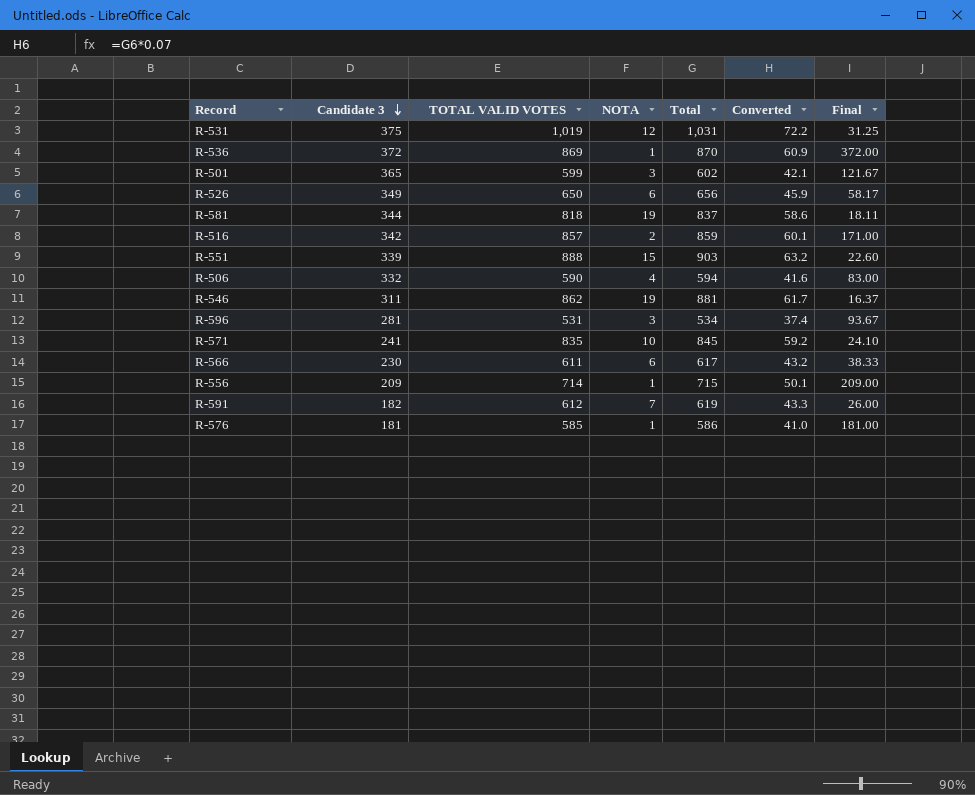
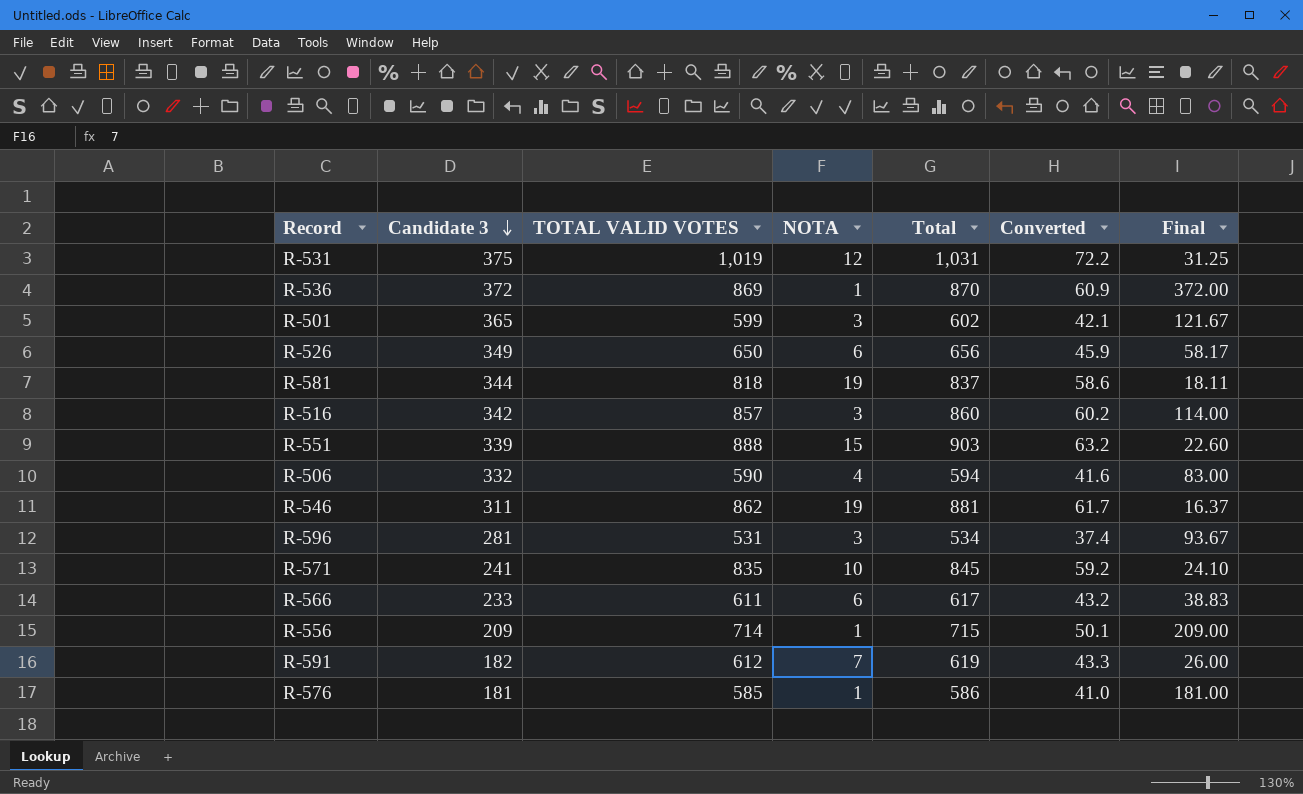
R-516 | NOTA: 2 -> 3
R-516 | Total: 859 -> 860
R-516 | Converted: 60.1 -> 60.2
R-516 | Final: 171.00 -> 114.00
R-566 | Candidate 3: 230 -> 233
R-566 | Final: 38.33 -> 38.83

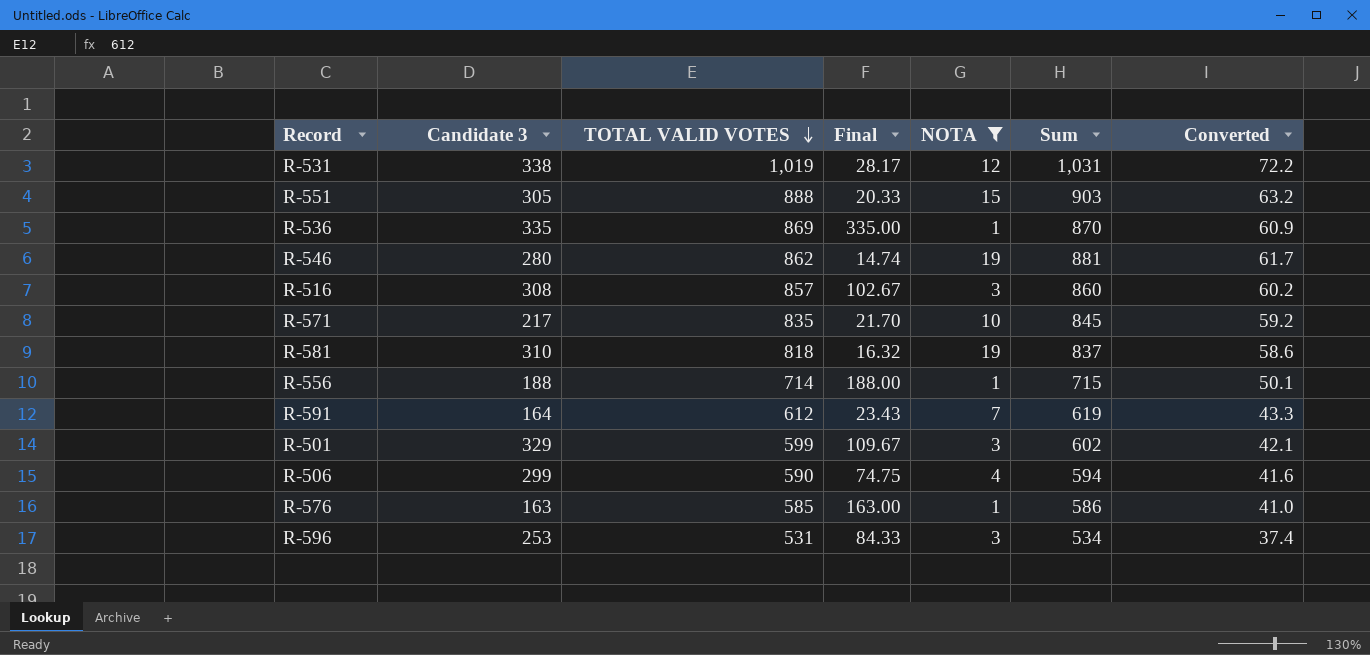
filter: none -> NOTA != 6
row order: Candidate 3 descending -> TOTAL VALID VOTES descending
column Final | position: 7 -> 4
column name: Total -> Sum
R-531 | Candidate 3: 375 -> 338
R-531 | Final: 31.25 -> 28.17
R-551 | Candidate 3: 339 -> 305
R-551 | Final: 22.60 -> 20.33
R-536 | Candidate 3: 372 -> 335
R-536 | Final: 372.00 -> 335.00
R-546 | Candidate 3: 311 -> 280
R-546 | Final: 16.37 -> 14.74
R-516 | Candidate 3: 342 -> 308
R-516 | Final: 114.00 -> 102.67
R-571 | Candidate 3: 241 -> 217
R-571 | Final: 24.10 -> 21.70
R-581 | Candidate 3: 344 -> 310
R-581 | Final: 18.11 -> 16.32
R-556 | Candidate 3: 209 -> 188
R-556 | Final: 209.00 -> 188.00
R-591 | Candidate 3: 182 -> 164
R-591 | Final: 26.00 -> 23.43
R-501 | Candidate 3: 365 -> 329
R-501 | Final: 121.67 -> 109.67
R-506 | Candidate 3: 332 -> 299
R-506 | Final: 83.00 -> 74.75
R-576 | Candidate 3: 181 -> 163
R-576 | Final: 181.00 -> 163.00
R-596 | Candidate 3: 281 -> 253
R-596 | Final: 93.67 -> 84.33

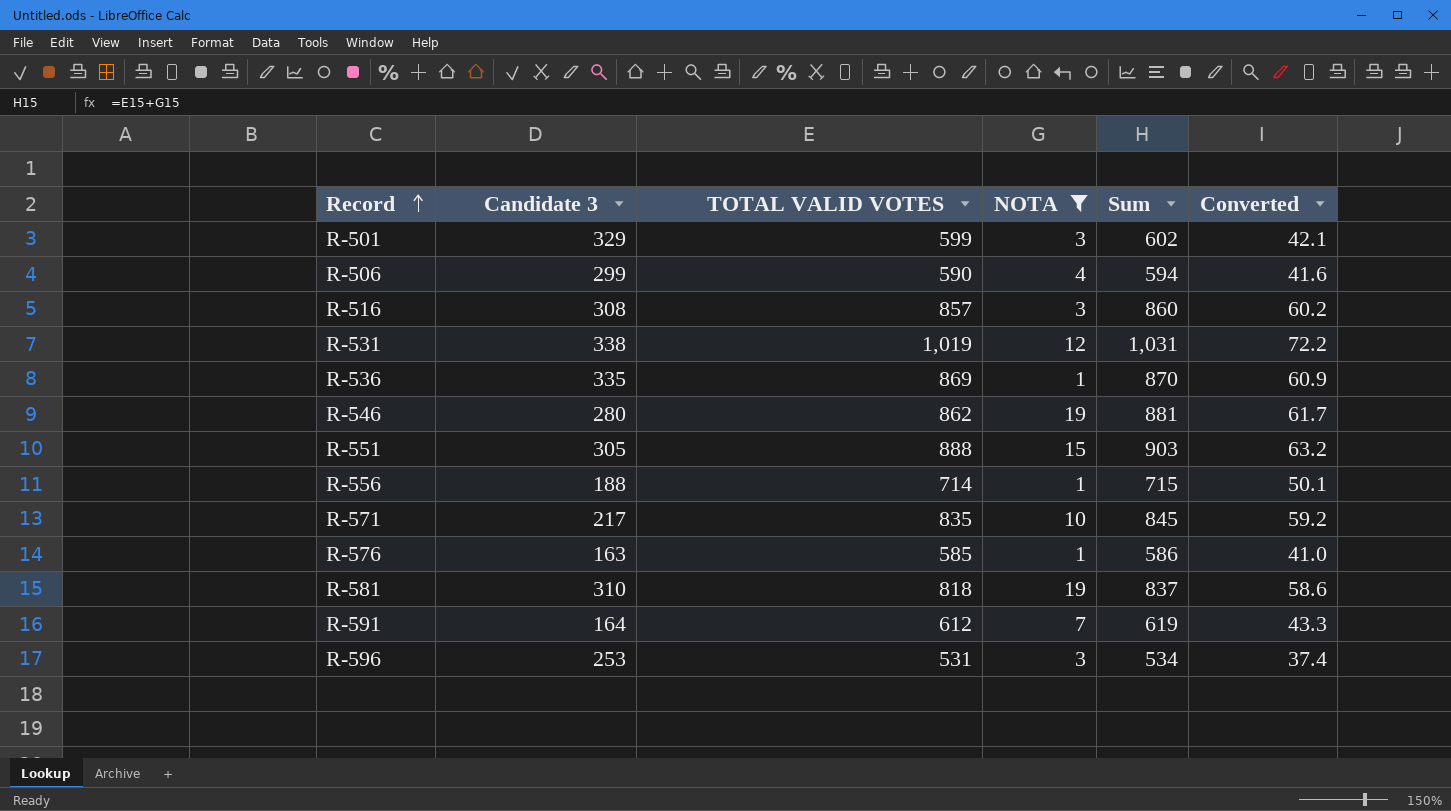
row order: TOTAL VALID VOTES descending -> Record ascending
column Final | formula: [Candidate 3] / [NOTA] -> none

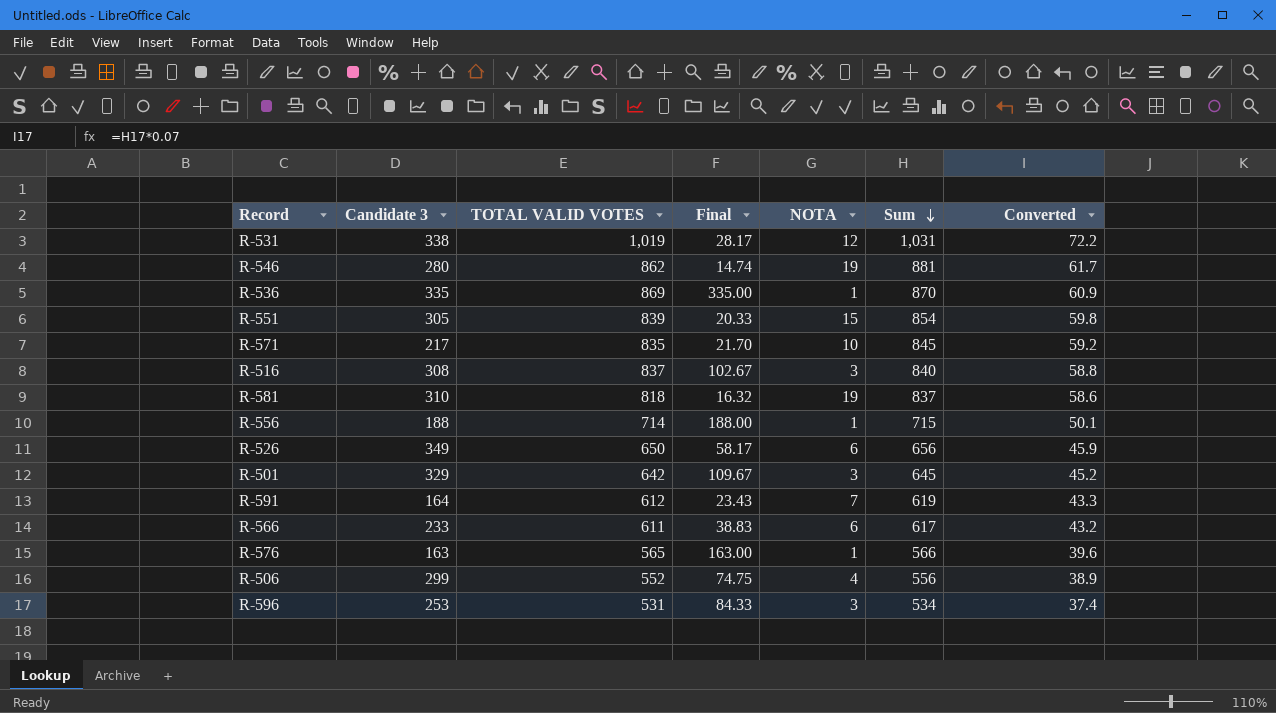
filter: NOTA != 6 -> none
row order: Record ascending -> Sum descending
column Final | formula: none -> [Candidate 3] / [NOTA]
R-551 | TOTAL VALID VOTES: 888 -> 839
R-551 | Sum: 903 -> 854
R-551 | Converted: 63.2 -> 59.8
R-516 | TOTAL VALID VOTES: 857 -> 837
R-516 | Sum: 860 -> 840
R-516 | Converted: 60.2 -> 58.8
R-501 | TOTAL VALID VOTES: 599 -> 642
R-501 | Sum: 602 -> 645
R-501 | Converted: 42.1 -> 45.2
R-576 | TOTAL VALID VOTES: 585 -> 565
R-576 | Sum: 586 -> 566
R-576 | Converted: 41.0 -> 39.6
R-506 | TOTAL VALID VOTES: 590 -> 552
R-506 | Sum: 594 -> 556
R-506 | Converted: 41.6 -> 38.9

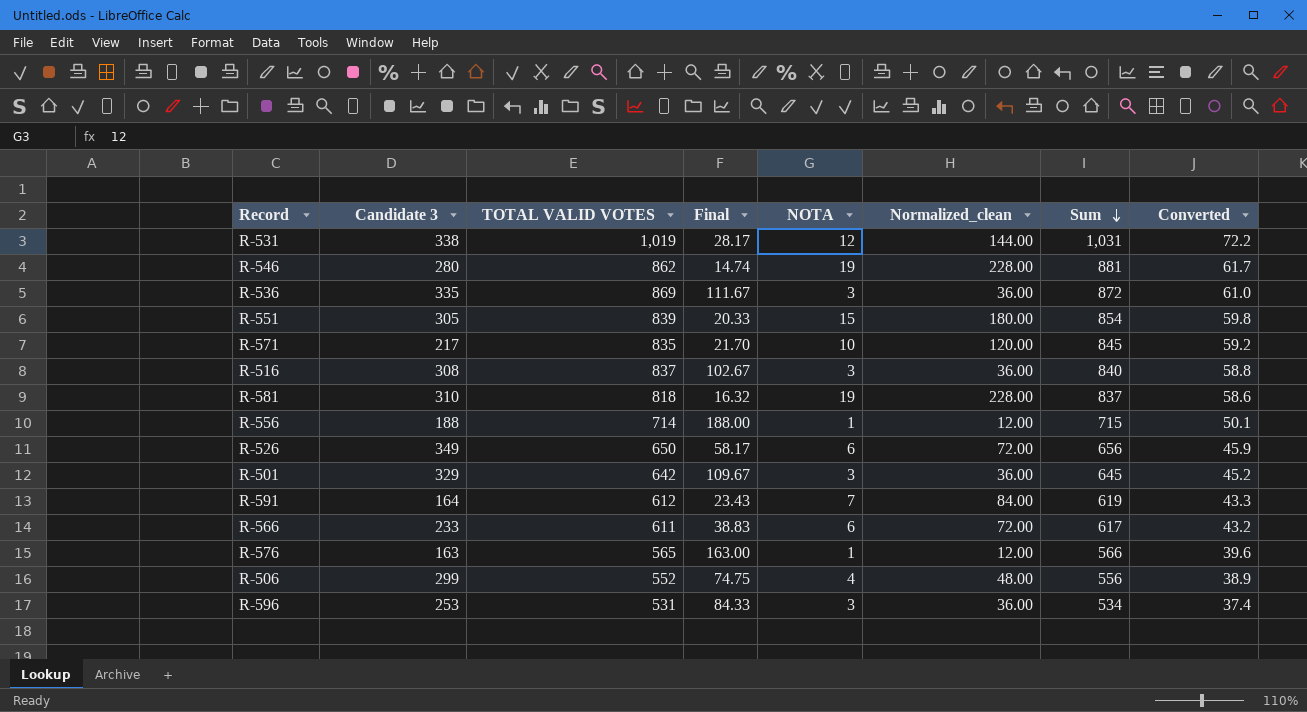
column Normalized_clean | formula: none -> [NOTA] * 12
R-536 | Final: 335.00 -> 111.67
R-536 | NOTA: 1 -> 3
R-536 | Sum: 870 -> 872
R-536 | Converted: 60.9 -> 61.0

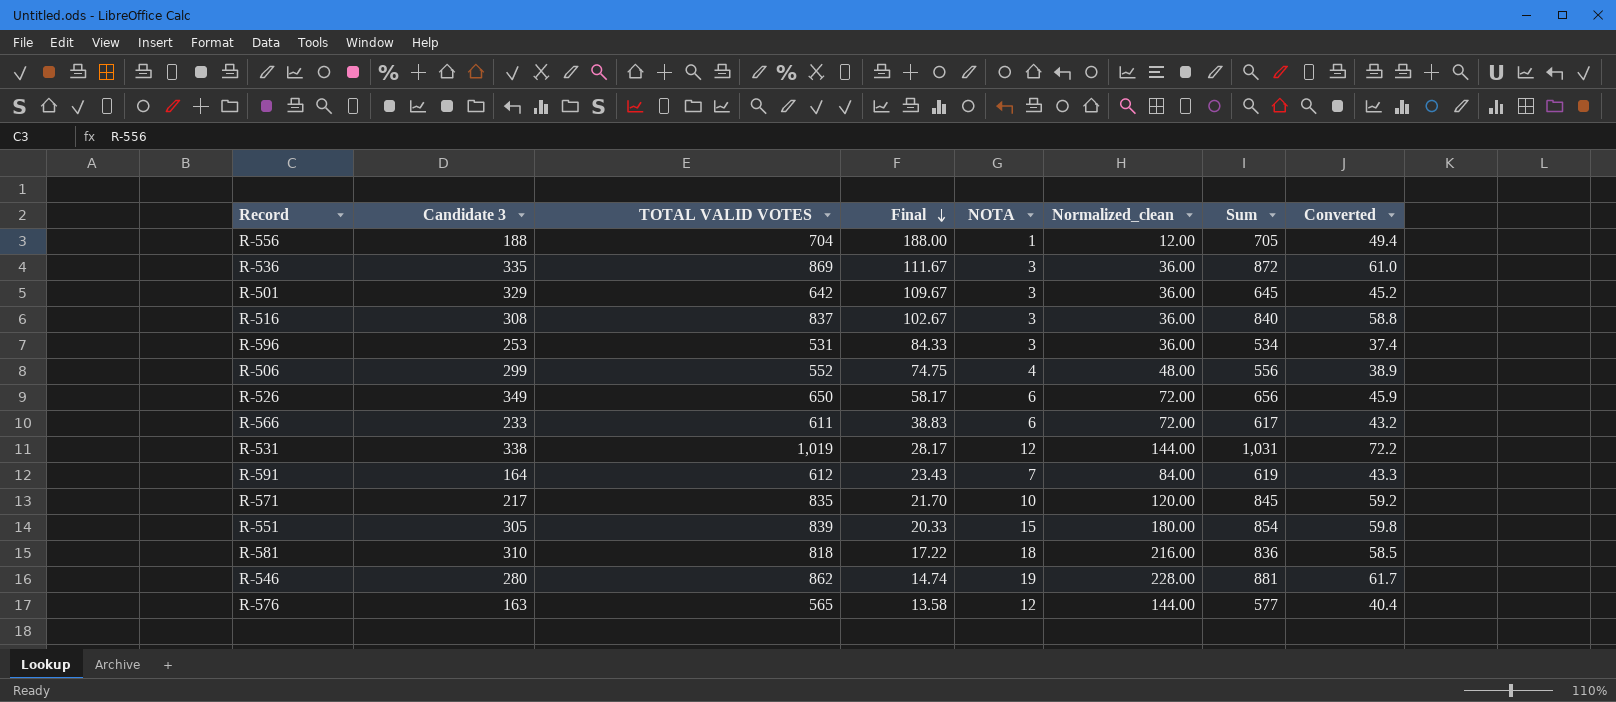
row order: Sum descending -> Final descending
R-556 | TOTAL VALID VOTES: 714 -> 704
R-556 | Sum: 715 -> 705
R-556 | Converted: 50.1 -> 49.4
R-581 | Final: 16.32 -> 17.22
R-581 | NOTA: 19 -> 18
R-581 | Normalized_clean: 228.00 -> 216.00
R-581 | Sum: 837 -> 836
R-581 | Converted: 58.6 -> 58.5
R-576 | Final: 163.00 -> 13.58
R-576 | NOTA: 1 -> 12
R-576 | Normalized_clean: 12.00 -> 144.00
R-576 | Sum: 566 -> 577
R-576 | Converted: 39.6 -> 40.4

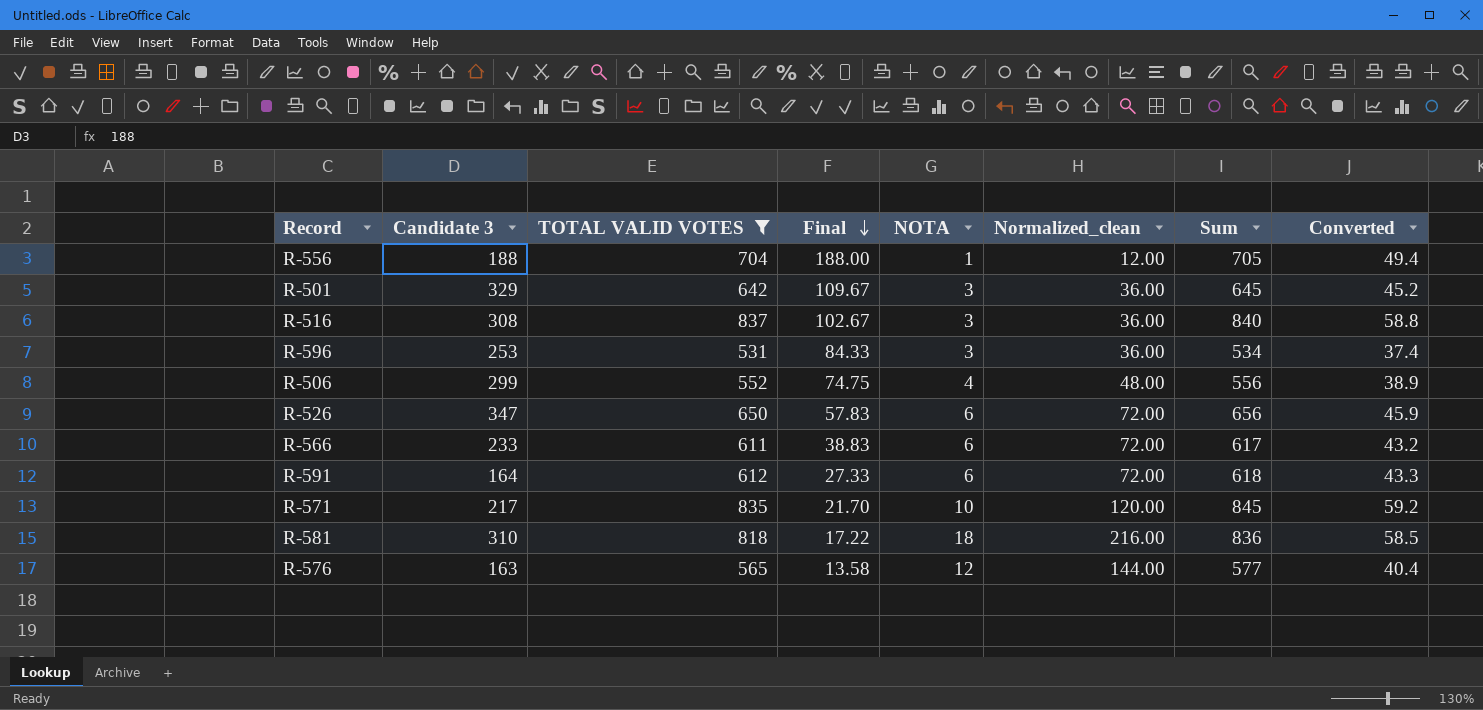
filter: none -> TOTAL VALID VOTES <= 837
R-526 | Candidate 3: 349 -> 347
R-526 | Final: 58.17 -> 57.83
R-591 | Final: 23.43 -> 27.33
R-591 | NOTA: 7 -> 6
R-591 | Normalized_clean: 84.00 -> 72.00
R-591 | Sum: 619 -> 618

